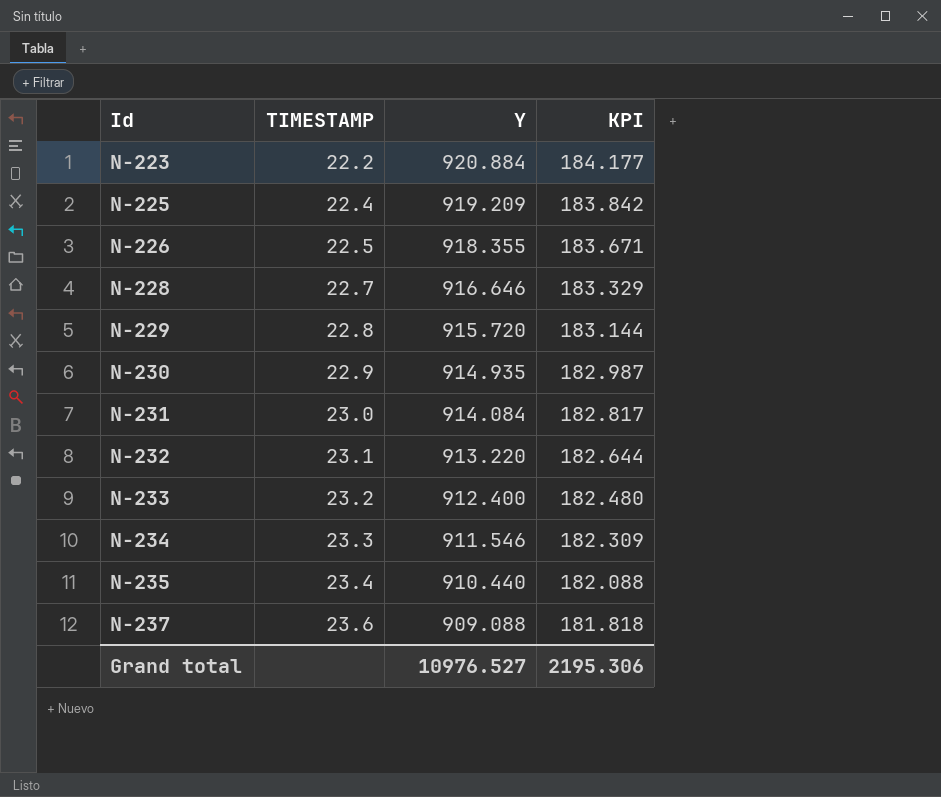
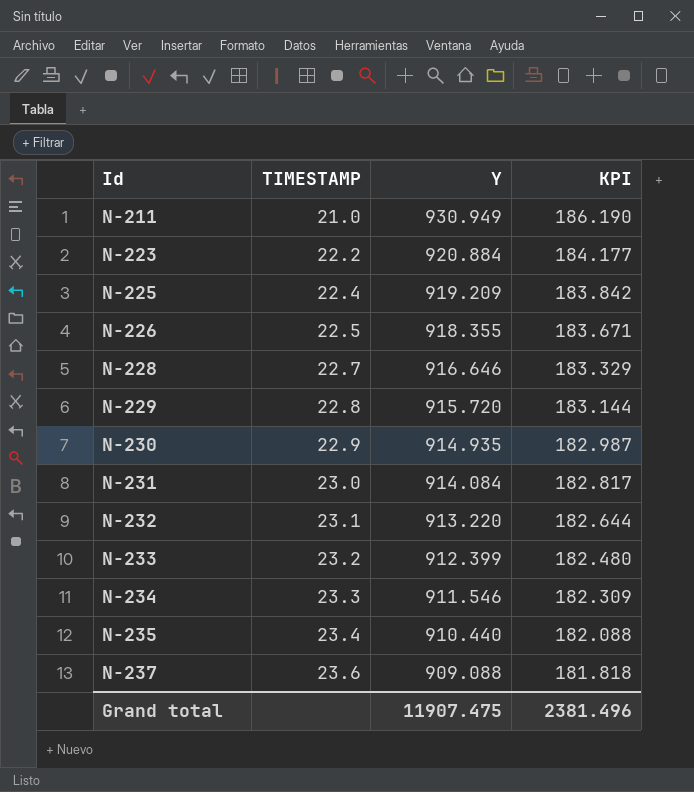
row N-211: none -> 21.0 | 930.949 | 186.190
N-233 | Y: 912.400 -> 912.399
Grand total | Y: 10976.527 -> 11907.475
Grand total | KPI: 2195.306 -> 2381.496

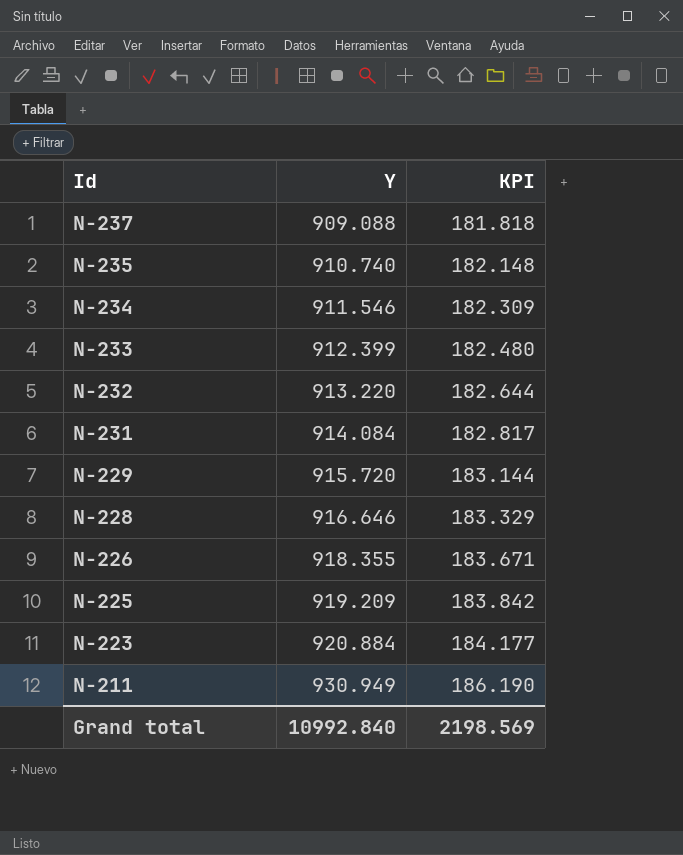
row order: Id ascending -> Id descending
column TIMESTAMP | position: 2 -> none
row N-230: 22.9 | 914.935 | 182.987 -> none
N-235 | Y: 910.440 -> 910.740
N-235 | KPI: 182.088 -> 182.148
Grand total | Y: 11907.475 -> 10992.840
Grand total | KPI: 2381.496 -> 2198.569

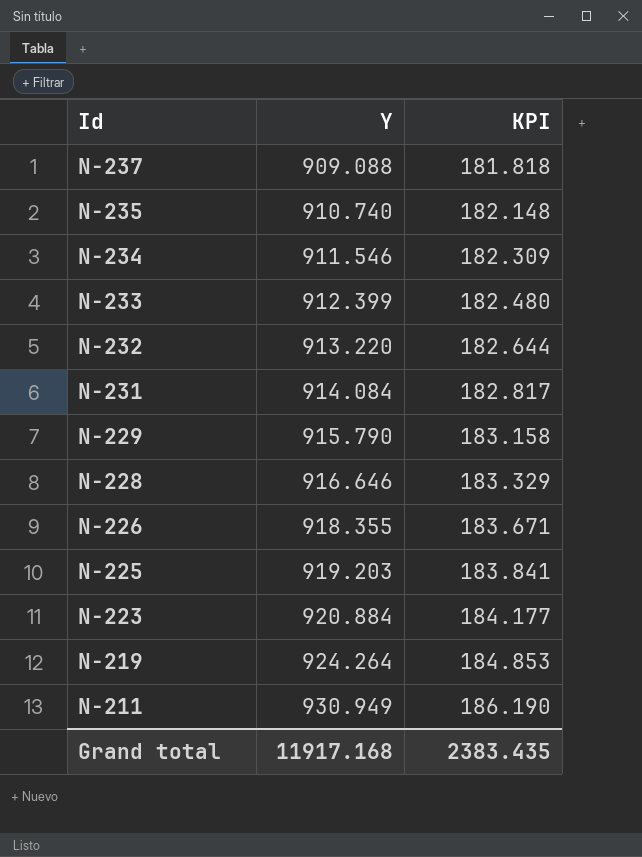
N-229 | Y: 915.720 -> 915.790
N-229 | KPI: 183.144 -> 183.158
N-225 | Y: 919.209 -> 919.203
N-225 | KPI: 183.842 -> 183.841
row N-219: none -> 924.264 | 184.853
Grand total | Y: 10992.840 -> 11917.168
Grand total | KPI: 2198.569 -> 2383.435

